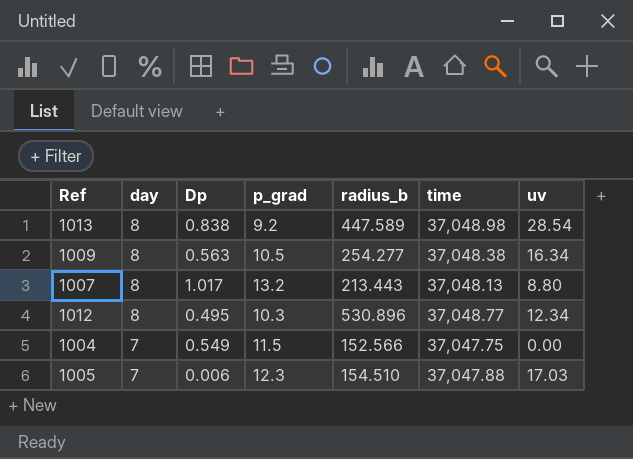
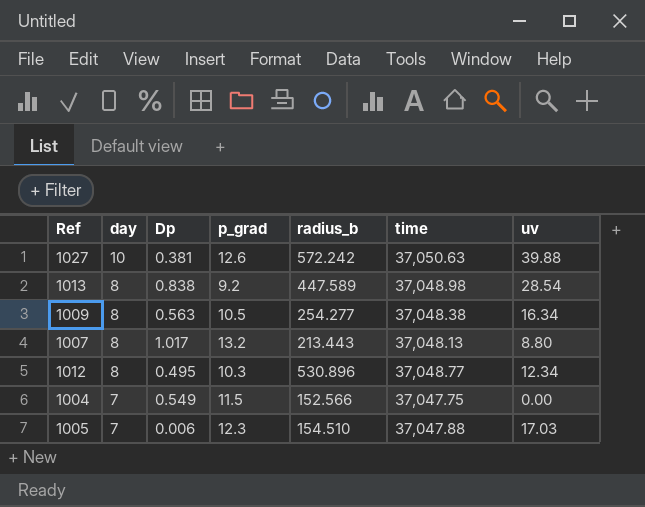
row 1027: none -> 10 | 0.381 | 12.6 | 572.242 | 37,050.63 | 39.88

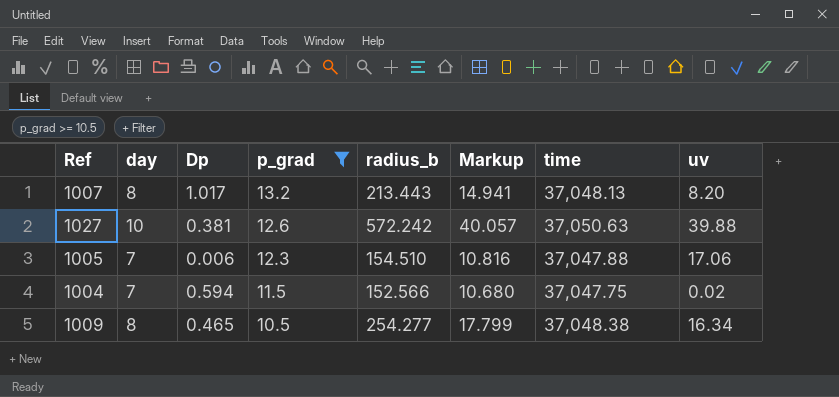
filter: none -> p_grad >= 10.5
row order: day descending -> p_grad descending
column Markup | formula: none -> [radius_b] * 0.07
1007 | uv: 8.80 -> 8.20
1005 | uv: 17.03 -> 17.06
1004 | Dp: 0.549 -> 0.594
1004 | uv: 0.00 -> 0.02
1009 | Dp: 0.563 -> 0.465

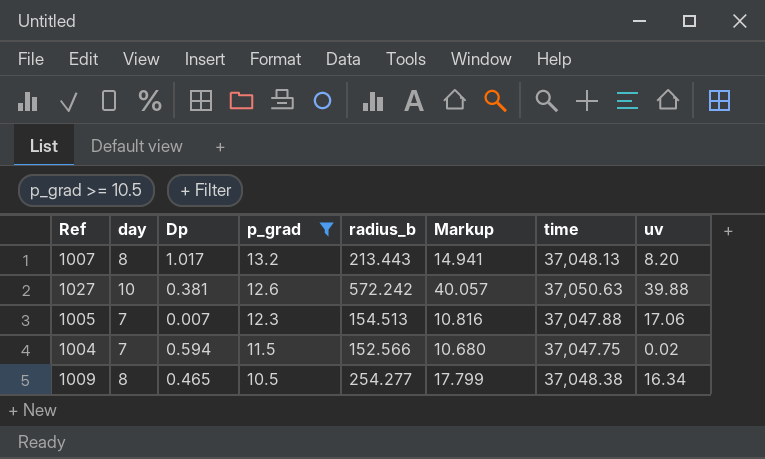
1005 | Dp: 0.006 -> 0.007
1005 | radius_b: 154.510 -> 154.513

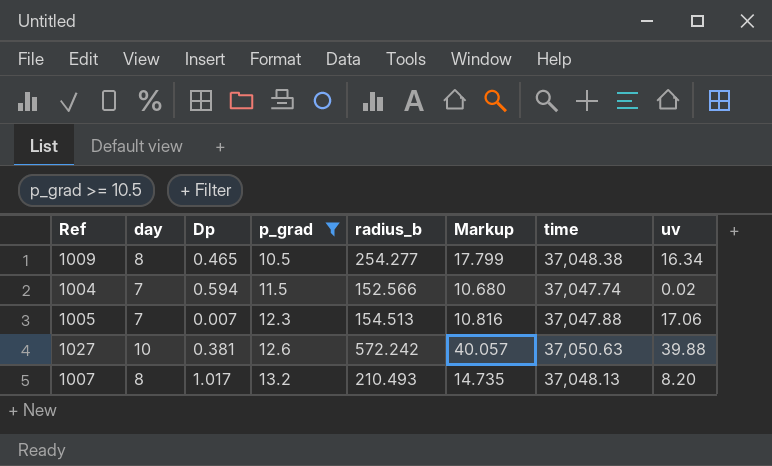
row order: p_grad descending -> p_grad ascending
1004 | time: 37,047.75 -> 37,047.74
1007 | radius_b: 213.443 -> 210.493
1007 | Markup: 14.941 -> 14.735

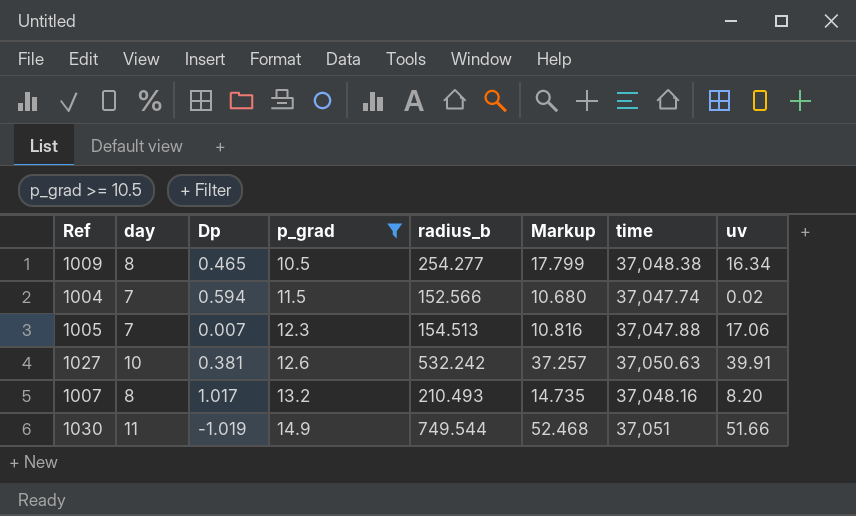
1027 | radius_b: 572.242 -> 532.242
1027 | Markup: 40.057 -> 37.257
1027 | uv: 39.88 -> 39.91
1007 | time: 37,048.13 -> 37,048.16
row 1030: none -> 11 | -1.019 | 14.9 | 749.544 | 52.468 | 37,051 | 51.66

